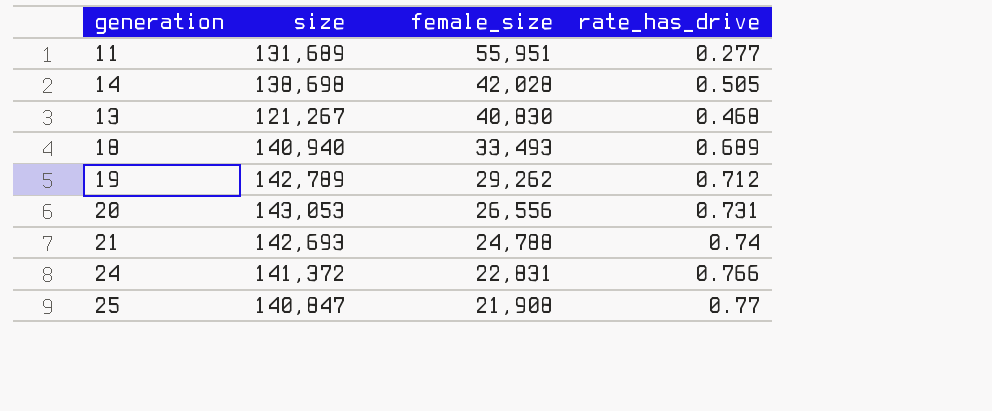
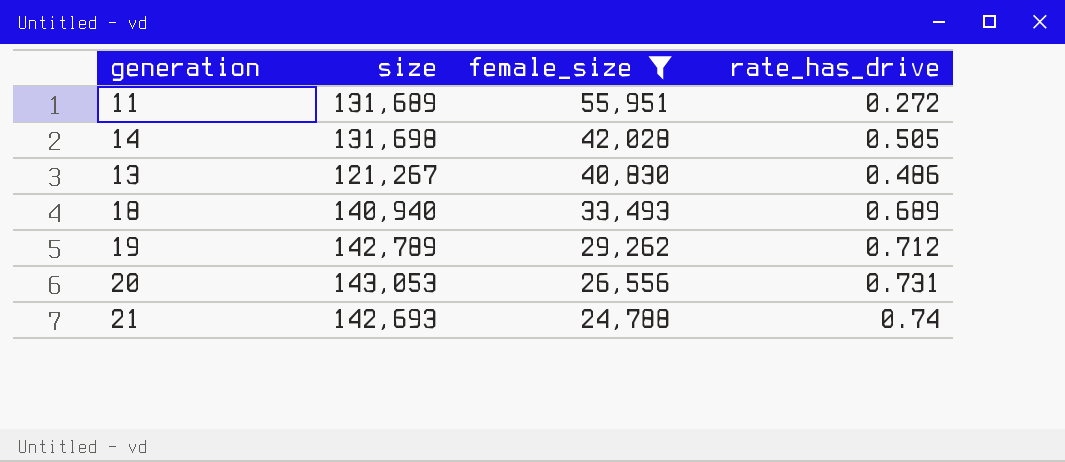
filter: none -> female_size >= 24,788
11 | rate_has_drive: 0.277 -> 0.272
14 | size: 138,698 -> 131,698
13 | rate_has_drive: 0.468 -> 0.486

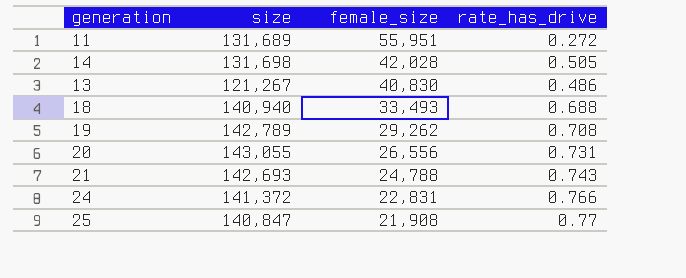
filter: female_size >= 24,788 -> none
18 | rate_has_drive: 0.689 -> 0.688
19 | rate_has_drive: 0.712 -> 0.708
20 | size: 143,053 -> 143,055
21 | rate_has_drive: 0.74 -> 0.743

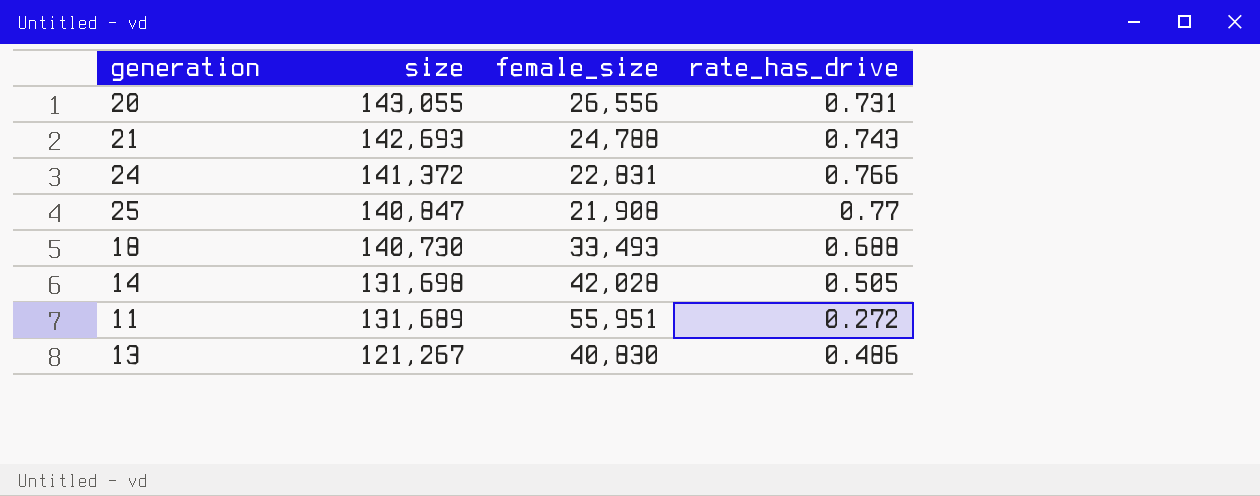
row order: female_size descending -> size descending
row 19: 142,789 | 29,262 | 0.708 -> none
18 | size: 140,940 -> 140,730

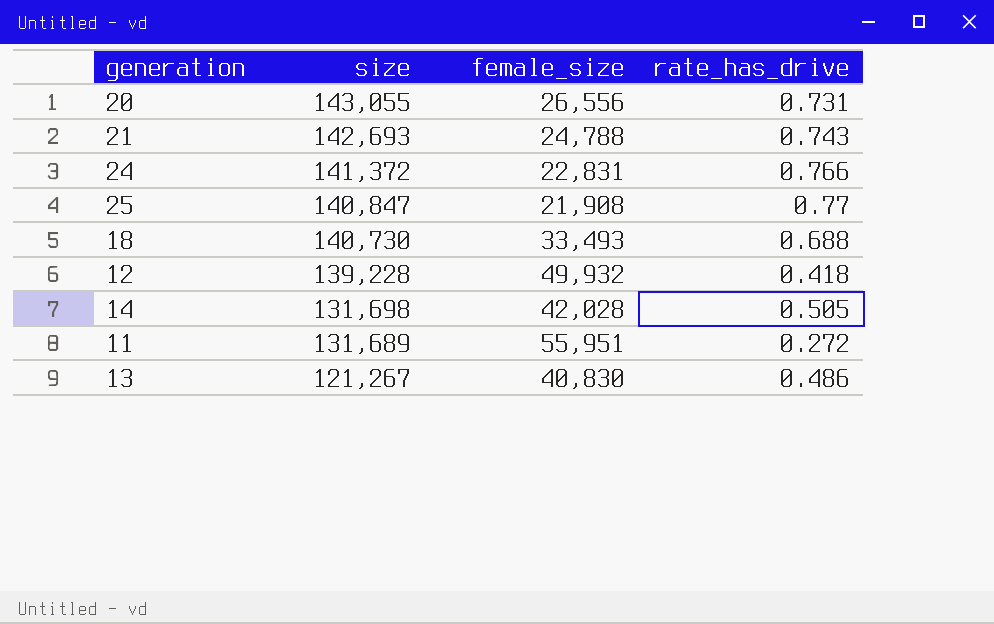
row 12: none -> 139,228 | 49,932 | 0.418

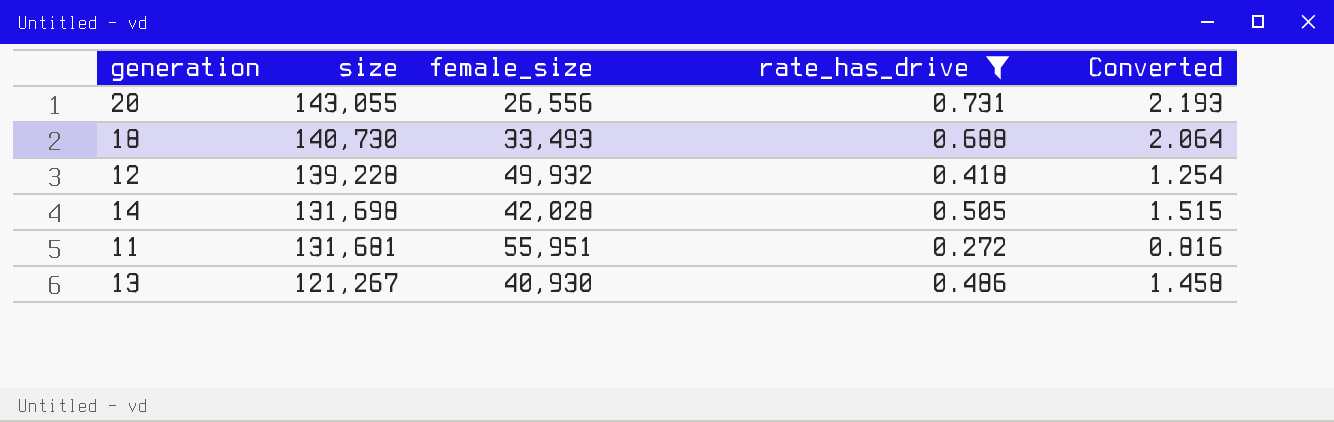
filter: none -> rate_has_drive <= 0.731
column Converted | formula: none -> [rate_has_drive] * 3
11 | size: 131,689 -> 131,681
13 | female_size: 40,830 -> 40,930

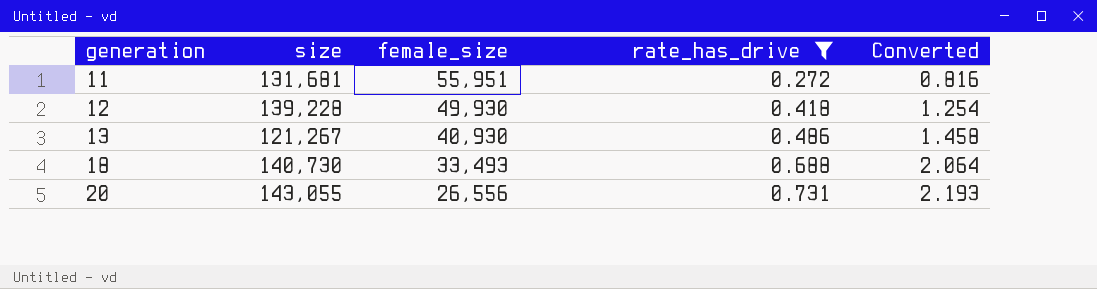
row order: size descending -> generation ascending
row 14: 131,698 | 42,028 | 0.505 | 1.515 -> none
12 | female_size: 49,932 -> 49,930

